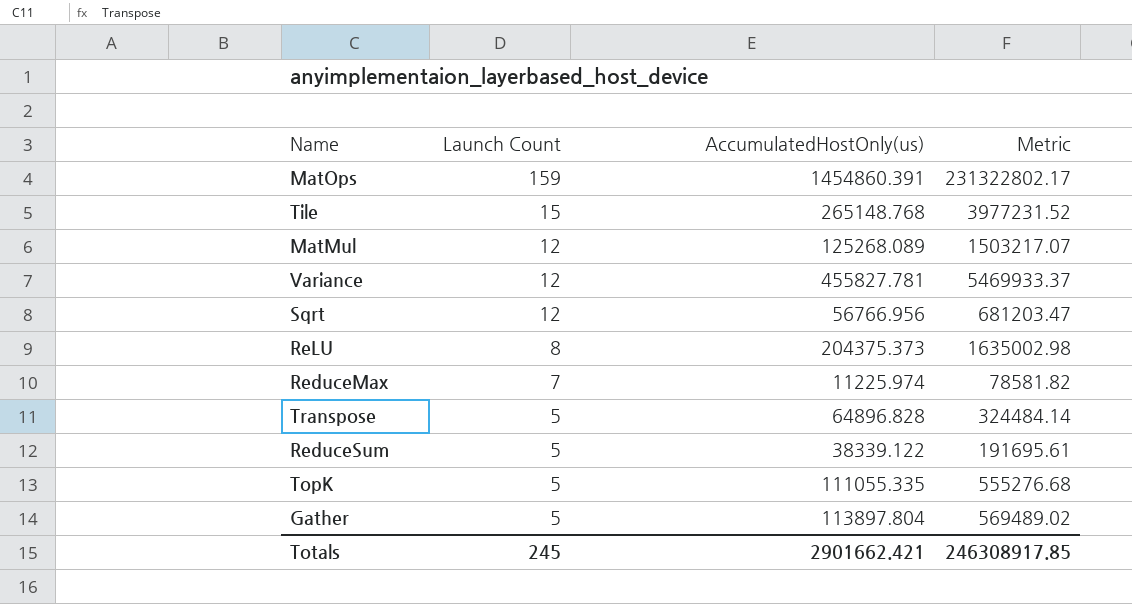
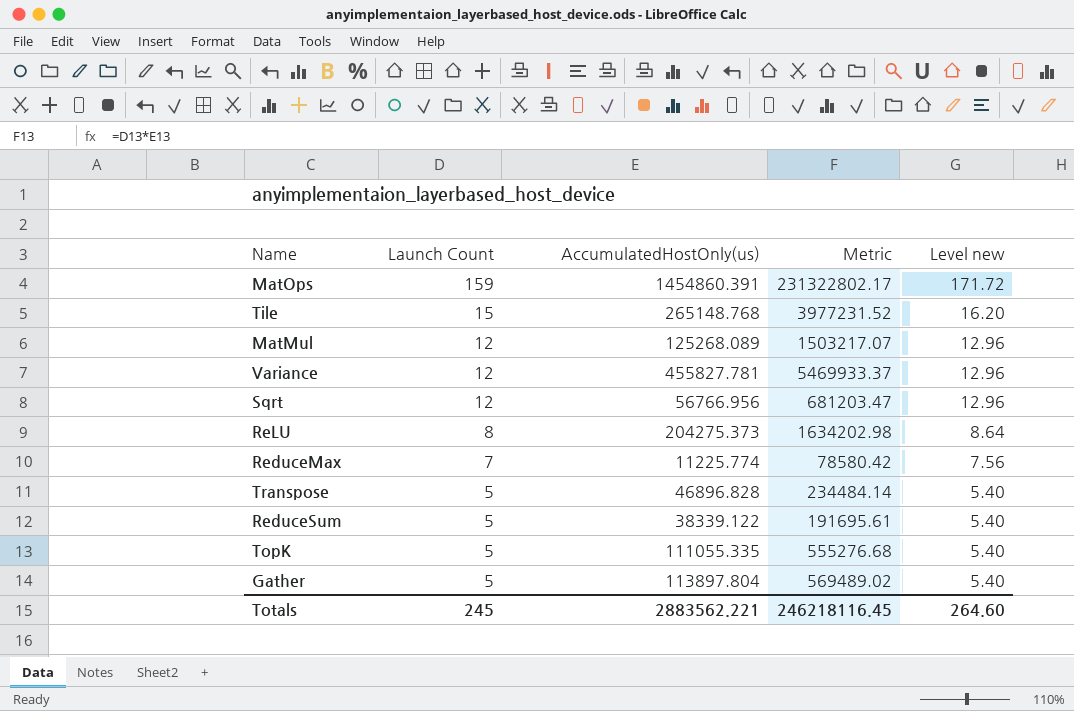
column Level new | formula: none -> [Launch Count] * 1.08
ReLU | AccumulatedHostOnly(us): 204375.373 -> 204275.373
ReLU | Metric: 1635002.98 -> 1634202.98
ReduceMax | AccumulatedHostOnly(us): 11225.974 -> 11225.774
ReduceMax | Metric: 78581.82 -> 78580.42
Transpose | AccumulatedHostOnly(us): 64896.828 -> 46896.828
Transpose | Metric: 324484.14 -> 234484.14
Totals | AccumulatedHostOnly(us): 2901662.421 -> 2883562.221
Totals | Metric: 246308917.85 -> 246218116.45

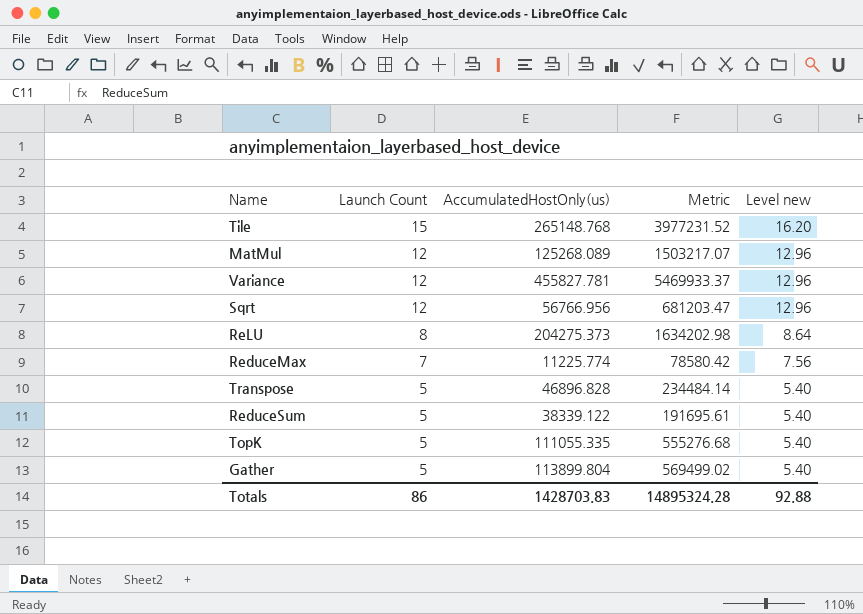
row MatOps: 159 | 1454860.391 | 231322802.17 | 171.72 -> none
Gather | AccumulatedHostOnly(us): 113897.804 -> 113899.804
Gather | Metric: 569489.02 -> 569499.02
Totals | Launch Count: 245 -> 86
Totals | AccumulatedHostOnly(us): 2883562.221 -> 1428703.83
Totals | Metric: 246218116.45 -> 14895324.28
Totals | Level new: 264.60 -> 92.88

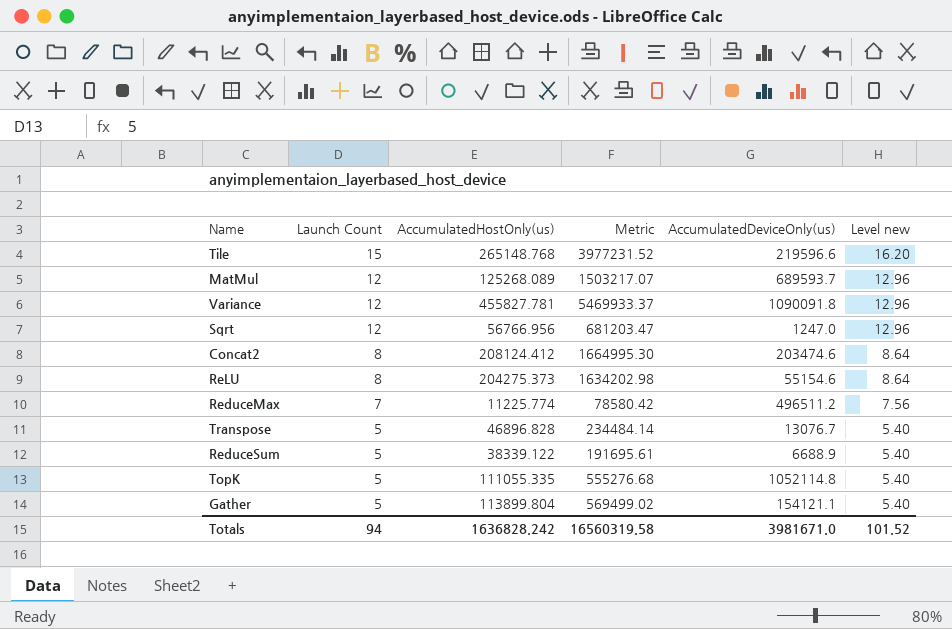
column AccumulatedDeviceOnly(us) | position: none -> 5
row Concat2: none -> 8 | 208124.412 | 1664995.30 | 203474.6 | 8.64
Totals | Launch Count: 86 -> 94
Totals | AccumulatedHostOnly(us): 1428703.83 -> 1636828.242
Totals | Metric: 14895324.28 -> 16560319.58
Totals | Level new: 92.88 -> 101.52

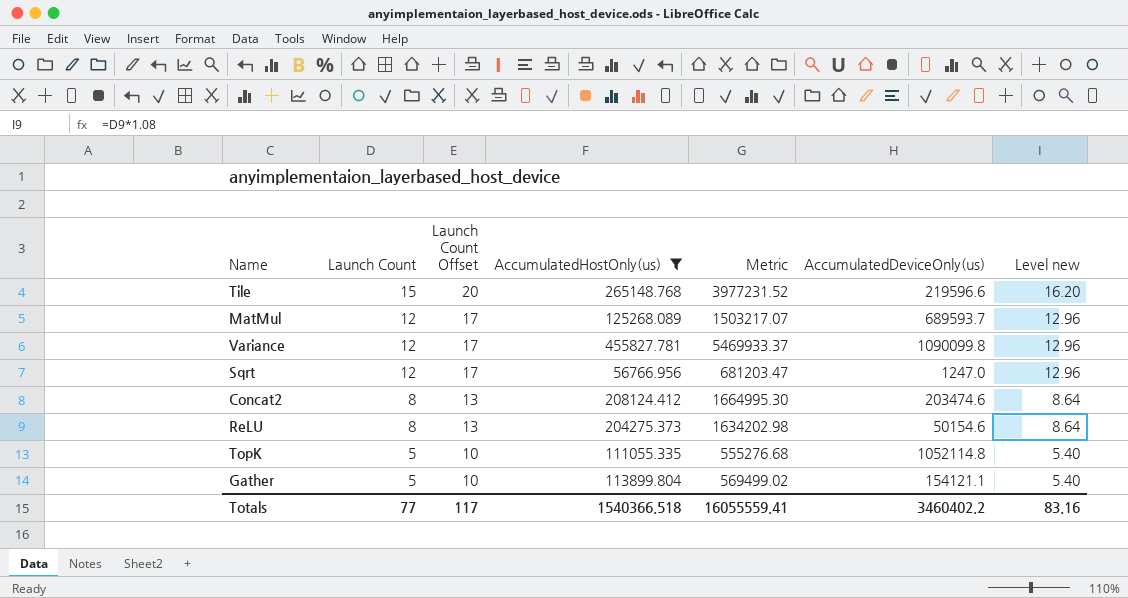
filter: none -> AccumulatedHostOnly(us) >= 56766.956
column Launch Count Offset | formula: none -> [Launch Count] + 5
Variance | AccumulatedDeviceOnly(us): 1090091.8 -> 1090099.8
ReLU | AccumulatedDeviceOnly(us): 55154.6 -> 50154.6
Totals | Launch Count: 94 -> 77
Totals | AccumulatedHostOnly(us): 1636828.242 -> 1540366.518
Totals | Metric: 16560319.58 -> 16055559.41
Totals | AccumulatedDeviceOnly(us): 3981671.0 -> 3460402.2
Totals | Level new: 101.52 -> 83.16

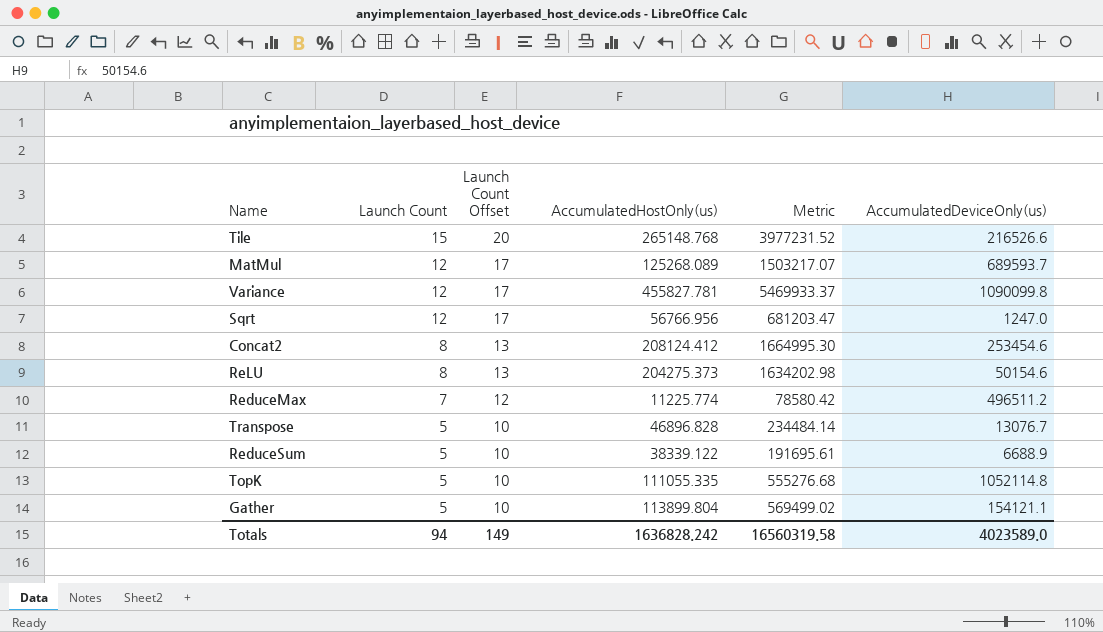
filter: AccumulatedHostOnly(us) >= 56766.956 -> none
column Level new | formula: [Launch Count] * 1.08 -> none
Tile | AccumulatedDeviceOnly(us): 219596.6 -> 216526.6
Concat2 | AccumulatedDeviceOnly(us): 203474.6 -> 253454.6
Totals | Launch Count: 77 -> 94
Totals | Launch Count Offset: 117 -> 149
Totals | AccumulatedHostOnly(us): 1540366.518 -> 1636828.242
Totals | Metric: 16055559.41 -> 16560319.58
Totals | AccumulatedDeviceOnly(us): 3460402.2 -> 4023589.0

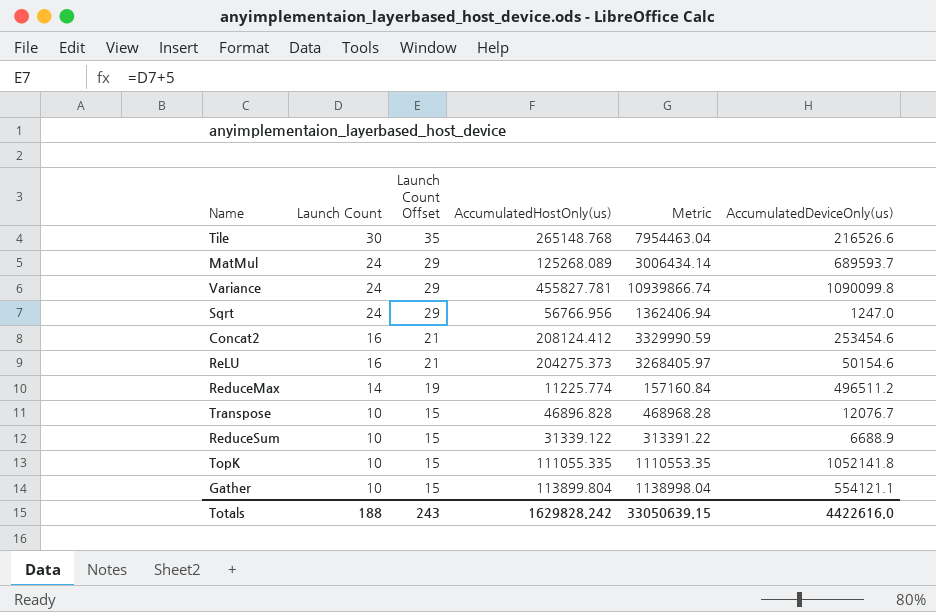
Tile | Launch Count: 15 -> 30
Tile | Launch Count Offset: 20 -> 35
Tile | Metric: 3977231.52 -> 7954463.04
MatMul | Launch Count: 12 -> 24
MatMul | Launch Count Offset: 17 -> 29
MatMul | Metric: 1503217.07 -> 3006434.14
Variance | Launch Count: 12 -> 24
Variance | Launch Count Offset: 17 -> 29
Variance | Metric: 5469933.37 -> 10939866.74
Sqrt | Launch Count: 12 -> 24
Sqrt | Launch Count Offset: 17 -> 29
Sqrt | Metric: 681203.47 -> 1362406.94
Concat2 | Launch Count: 8 -> 16
Concat2 | Launch Count Offset: 13 -> 21
Concat2 | Metric: 1664995.30 -> 3329990.59
ReLU | Launch Count: 8 -> 16
ReLU | Launch Count Offset: 13 -> 21
ReLU | Metric: 1634202.98 -> 3268405.97
ReduceMax | Launch Count: 7 -> 14
ReduceMax | Launch Count Offset: 12 -> 19
ReduceMax | Metric: 78580.42 -> 157160.84
Transpose | Launch Count: 5 -> 10
Transpose | Launch Count Offset: 10 -> 15
Transpose | Metric: 234484.14 -> 468968.28
Transpose | AccumulatedDeviceOnly(us): 13076.7 -> 12076.7
ReduceSum | Launch Count: 5 -> 10
ReduceSum | Launch Count Offset: 10 -> 15
ReduceSum | AccumulatedHostOnly(us): 38339.122 -> 31339.122
ReduceSum | Metric: 191695.61 -> 313391.22
TopK | Launch Count: 5 -> 10
TopK | Launch Count Offset: 10 -> 15
TopK | Metric: 555276.68 -> 1110553.35
TopK | AccumulatedDeviceOnly(us): 1052114.8 -> 1052141.8
Gather | Launch Count: 5 -> 10
Gather | Launch Count Offset: 10 -> 15
Gather | Metric: 569499.02 -> 1138998.04
Gather | AccumulatedDeviceOnly(us): 154121.1 -> 554121.1
Totals | Launch Count: 94 -> 188
Totals | Launch Count Offset: 149 -> 243
Totals | AccumulatedHostOnly(us): 1636828.242 -> 1629828.242
Totals | Metric: 16560319.58 -> 33050639.15
Totals | AccumulatedDeviceOnly(us): 4023589.0 -> 4422616.0

